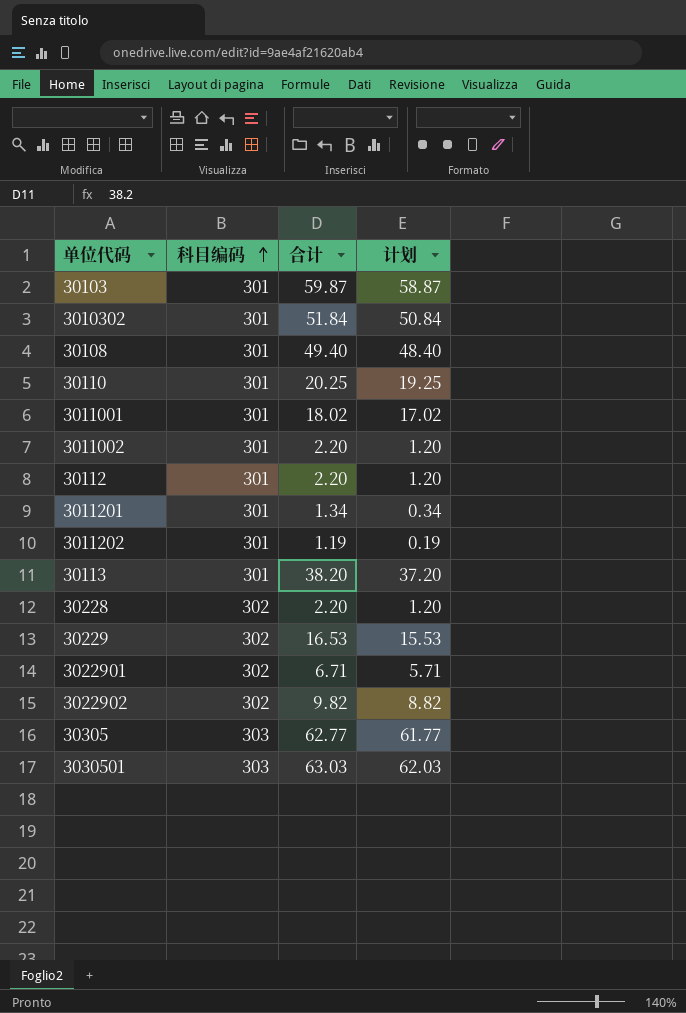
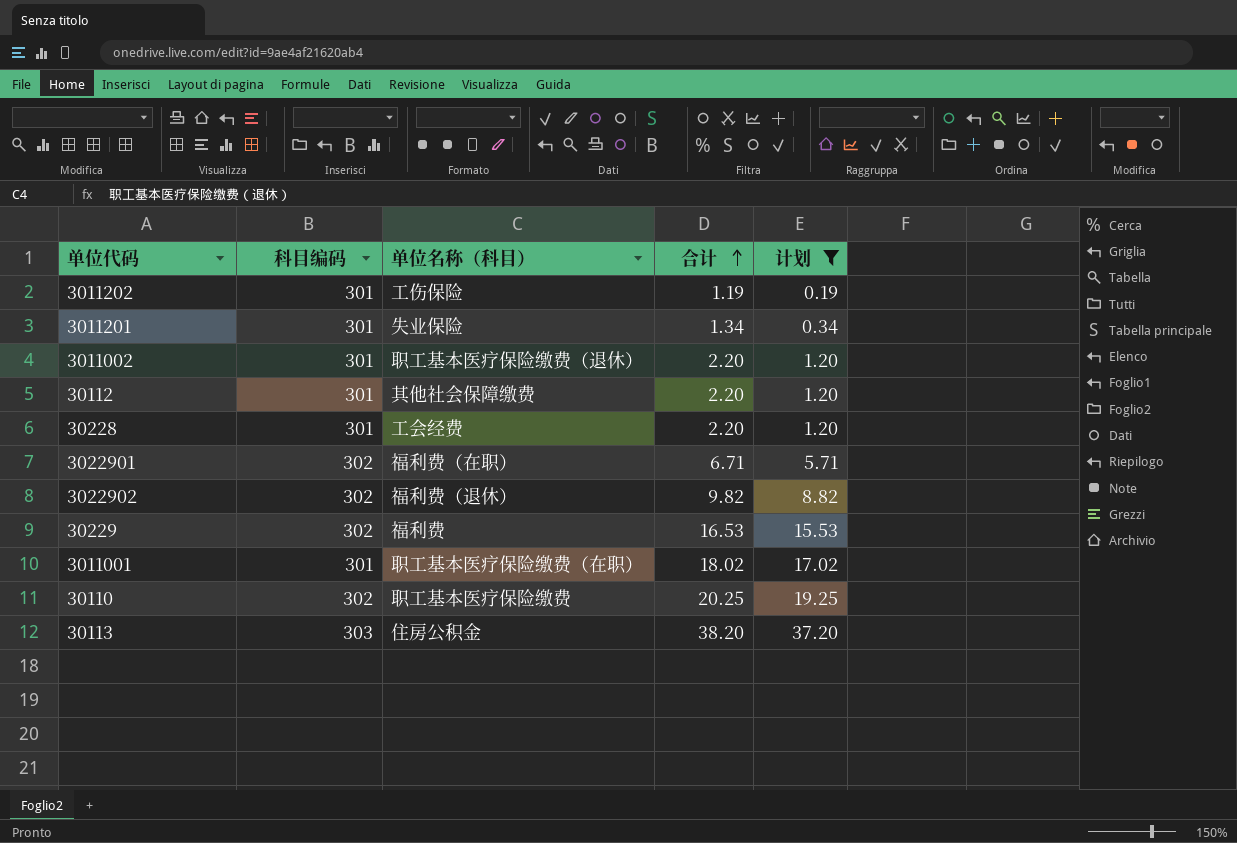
filter: none -> 计划 <= 37.20
row order: 科目编码 ascending -> 合计 ascending
column 单位名称（科目） | position: none -> 3
30228 | 科目编码: 302 -> 301
30110 | 科目编码: 301 -> 302
30113 | 科目编码: 301 -> 303

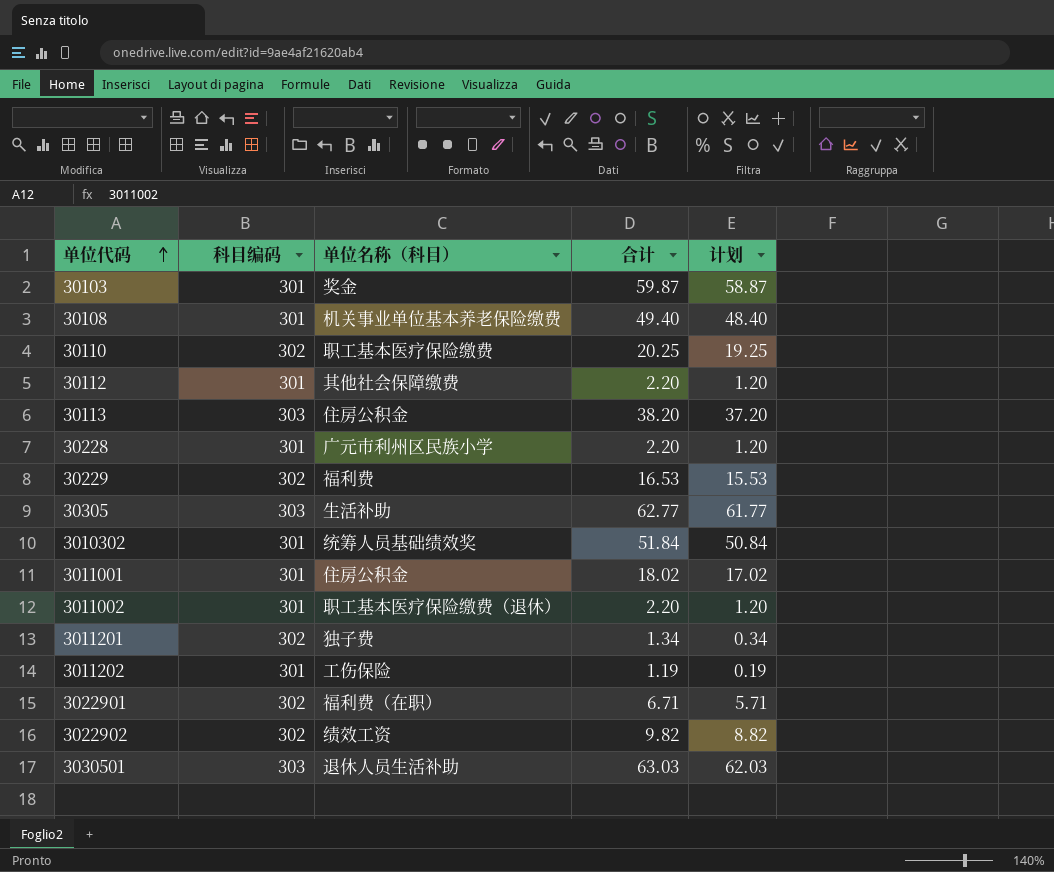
filter: 计划 <= 37.20 -> none
row order: 合计 ascending -> 单位代码 ascending
30228 | 单位名称（科目）: 工会经费 -> 广元市利州区民族小学
3011001 | 单位名称（科目）: 职工基本医疗保险缴费（在职） -> 住房公积金
3011201 | 科目编码: 301 -> 302
3011201 | 单位名称（科目）: 失业保险 -> 独子费
3022902 | 单位名称（科目）: 福利费（退休） -> 绩效工资

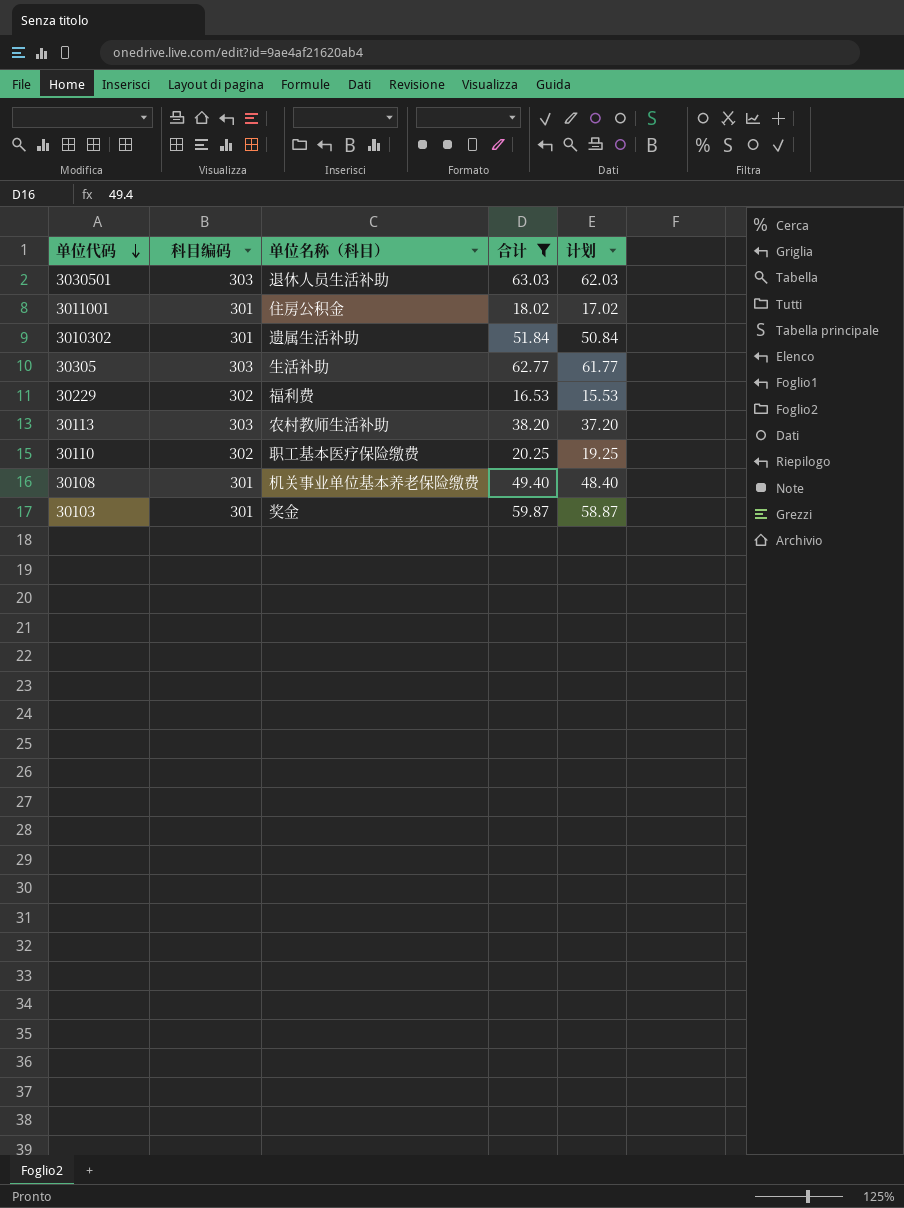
filter: none -> 合计 >= 16.53
row order: 单位代码 ascending -> 单位代码 descending
3010302 | 单位名称（科目）: 统筹人员基础绩效奖 -> 遗属生活补助
30113 | 单位名称（科目）: 住房公积金 -> 农村教师生活补助

